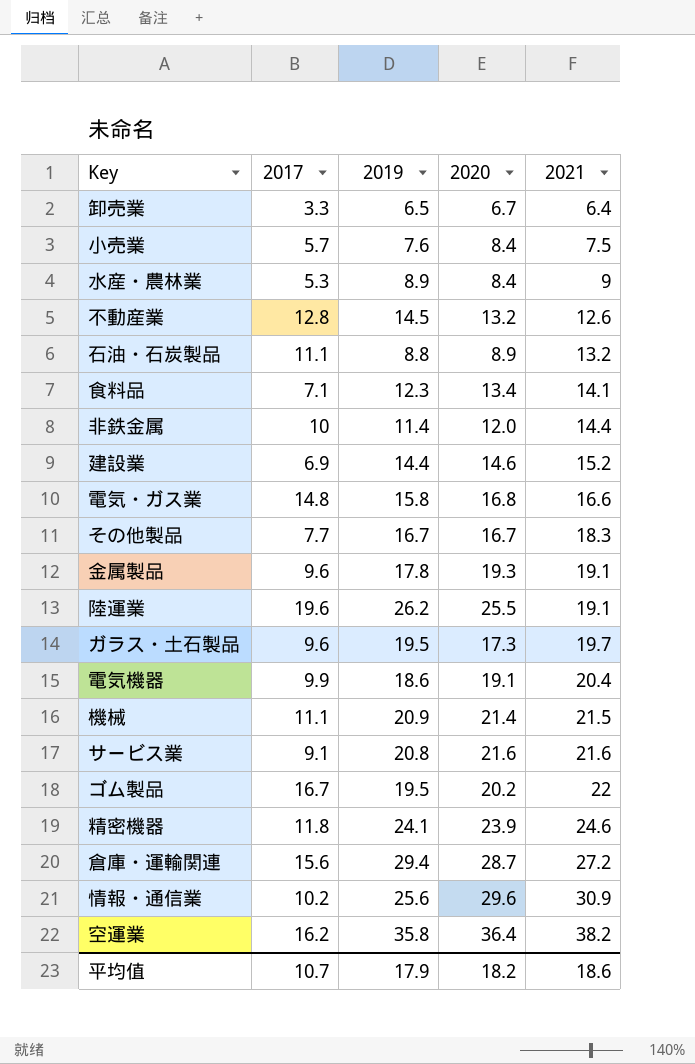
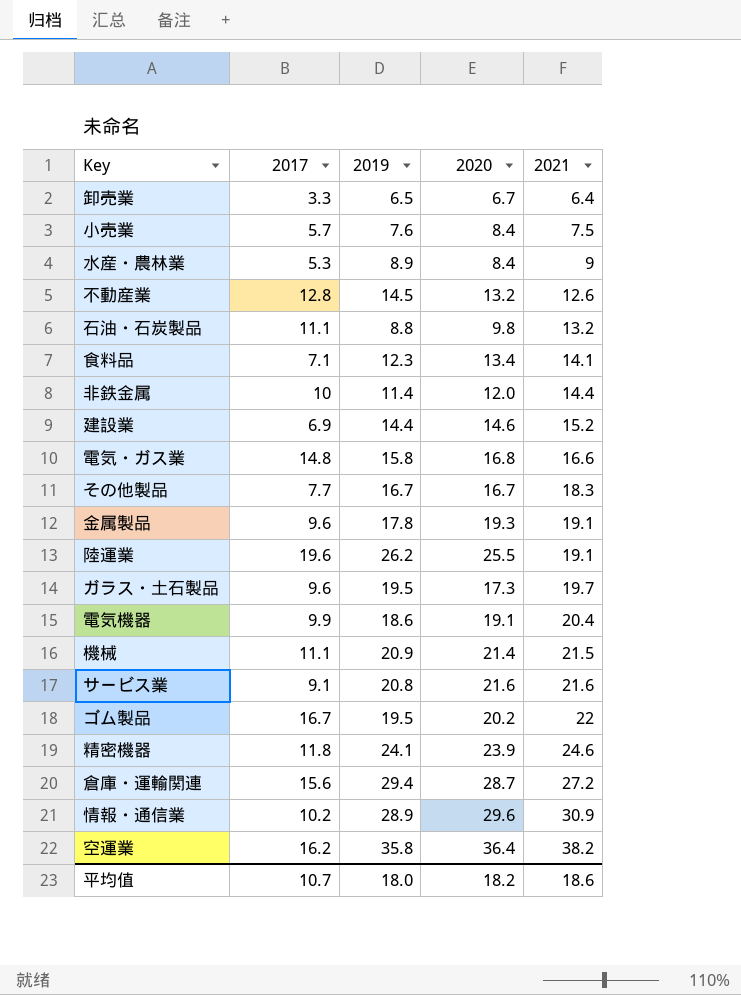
石油・石炭製品 | 2020: 8.9 -> 9.8
情報・通信業 | 2019: 25.6 -> 28.9
平均值 | 2019: 17.9 -> 18.0

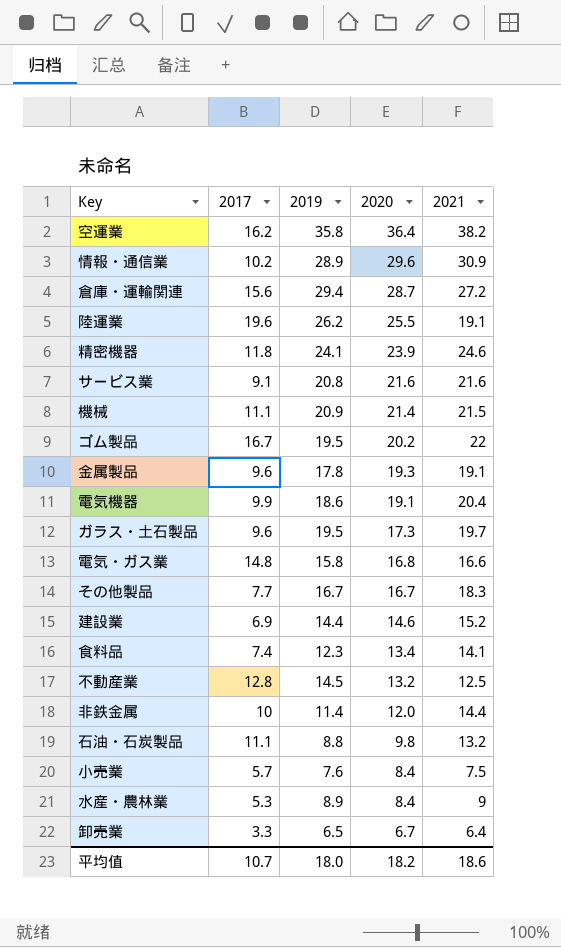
row order: 2021 ascending -> 2020 descending
食料品 | 2017: 7.1 -> 7.4
不動産業 | 2021: 12.6 -> 12.5

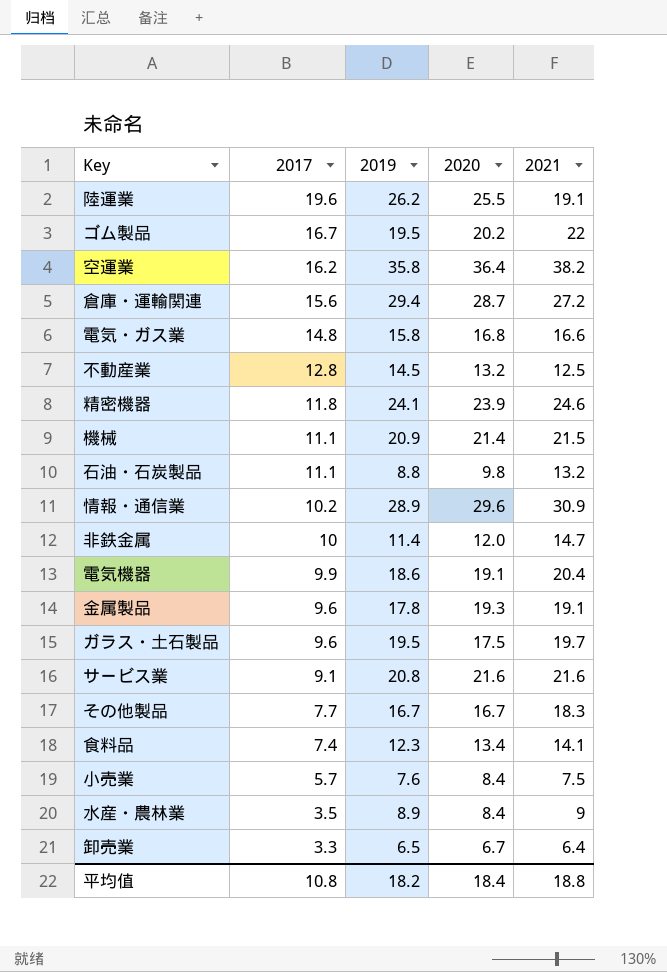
row order: 2020 descending -> 2017 descending
row 建設業: 6.9 | 14.4 | 14.6 | 15.2 -> none
非鉄金属 | 2021: 14.4 -> 14.7
ガラス・土石製品 | 2020: 17.3 -> 17.5
水産・農林業 | 2017: 5.3 -> 3.5
平均值 | 2017: 10.7 -> 10.8
平均值 | 2019: 18.0 -> 18.2
平均值 | 2020: 18.2 -> 18.4
平均值 | 2021: 18.6 -> 18.8

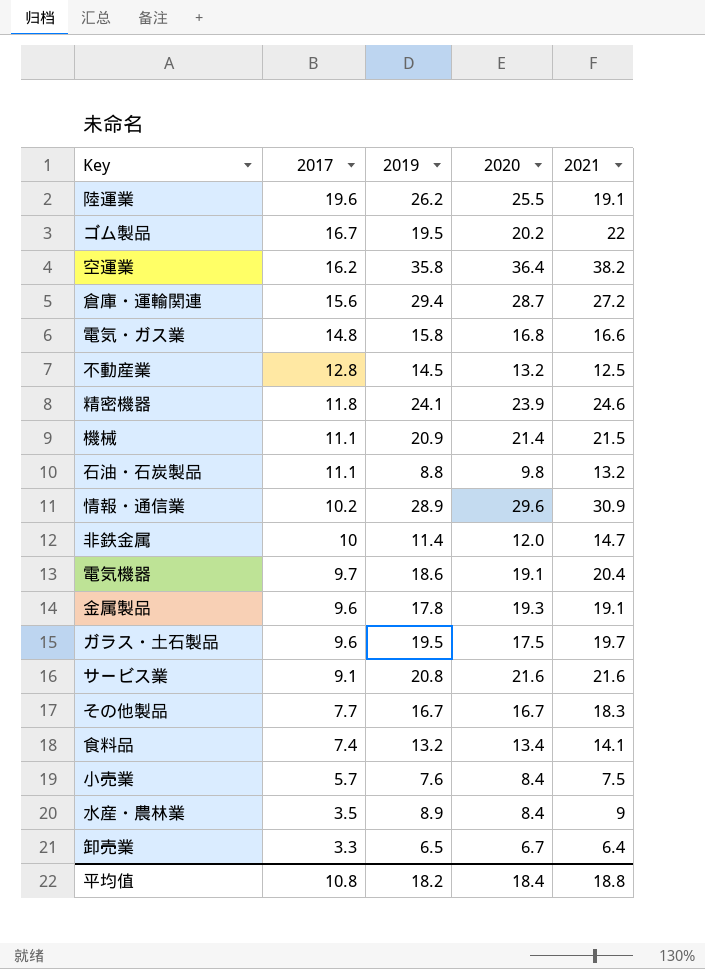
電気機器 | 2017: 9.9 -> 9.7
食料品 | 2019: 12.3 -> 13.2

